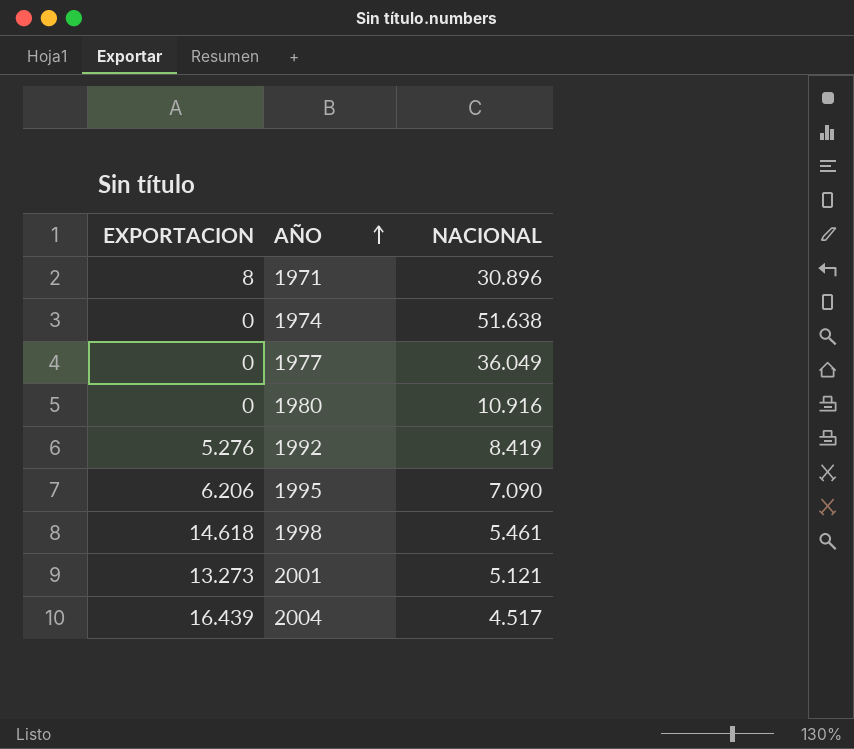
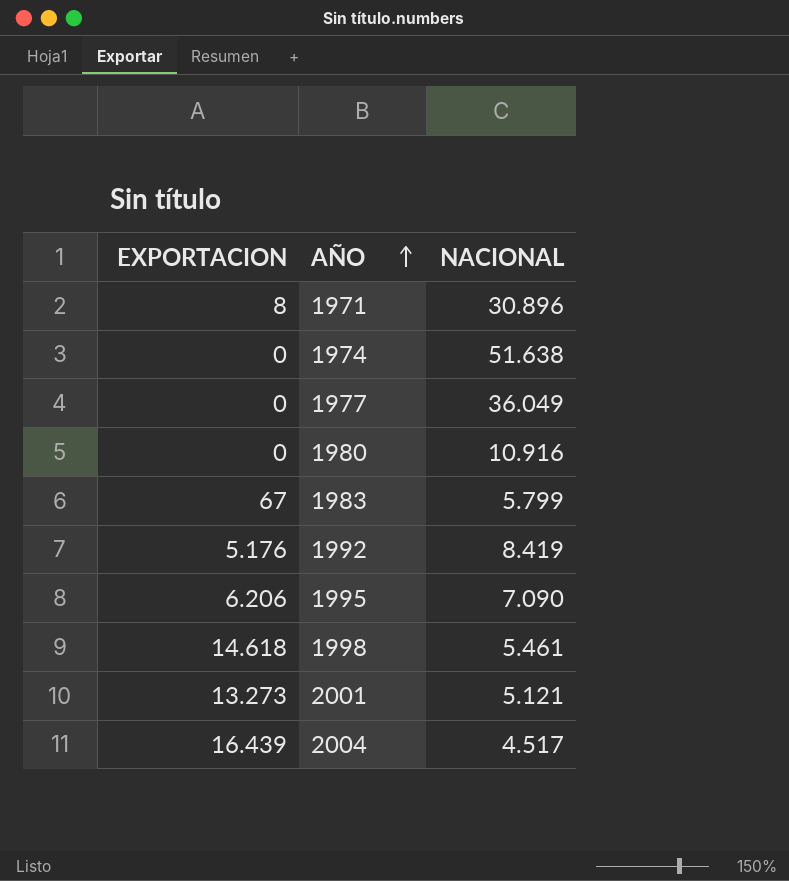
row 1983: none -> 67 | 5.799
1992 | EXPORTACION: 5.276 -> 5.176

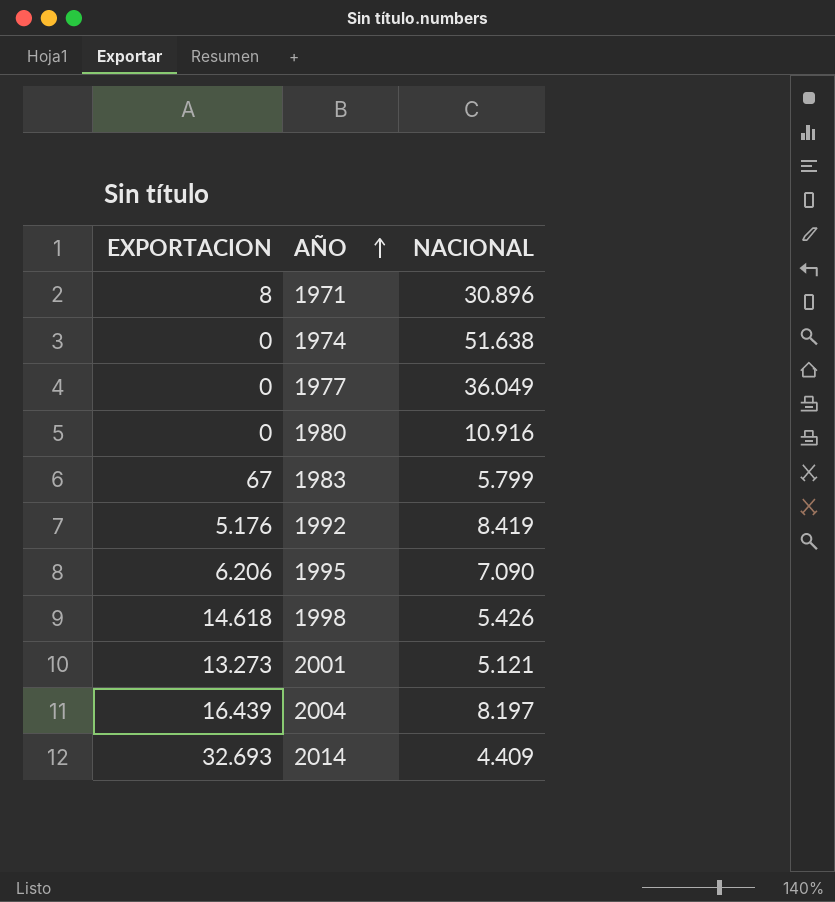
1998 | NACIONAL: 5.461 -> 5.426
2004 | NACIONAL: 4.517 -> 8.197
row 2014: none -> 32.693 | 4.409

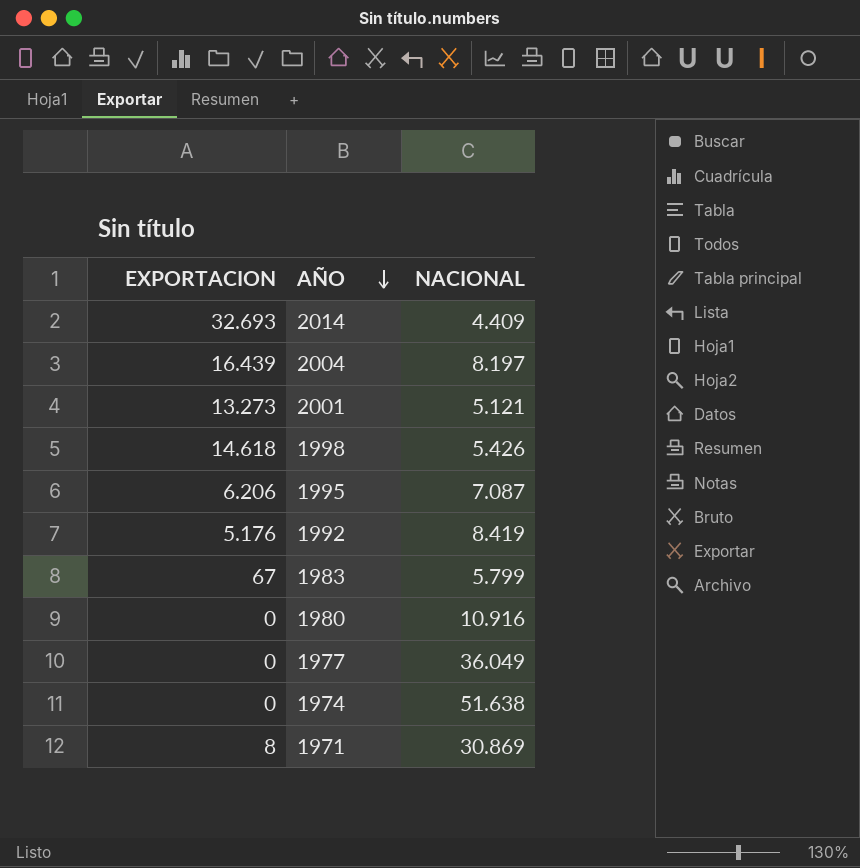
row order: AÑO ascending -> AÑO descending
1995 | NACIONAL: 7.090 -> 7.087
1971 | NACIONAL: 30.896 -> 30.869

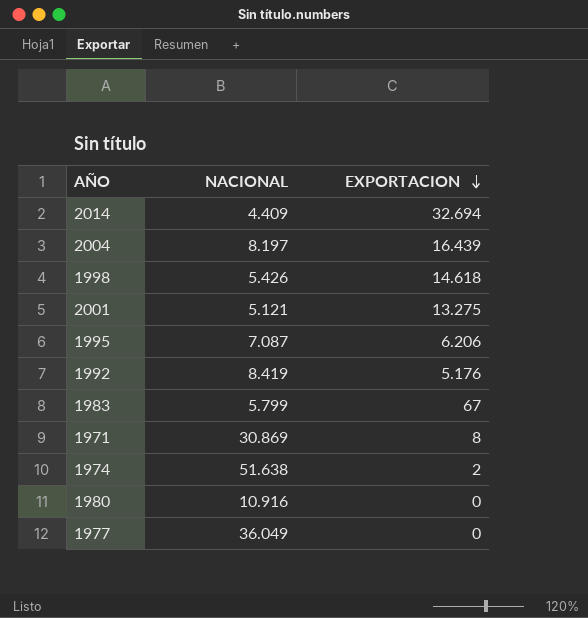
row order: AÑO descending -> EXPORTACION descending
column EXPORTACION | position: 1 -> 3
2014 | EXPORTACION: 32.693 -> 32.694
2001 | EXPORTACION: 13.273 -> 13.275
1974 | EXPORTACION: 0 -> 2

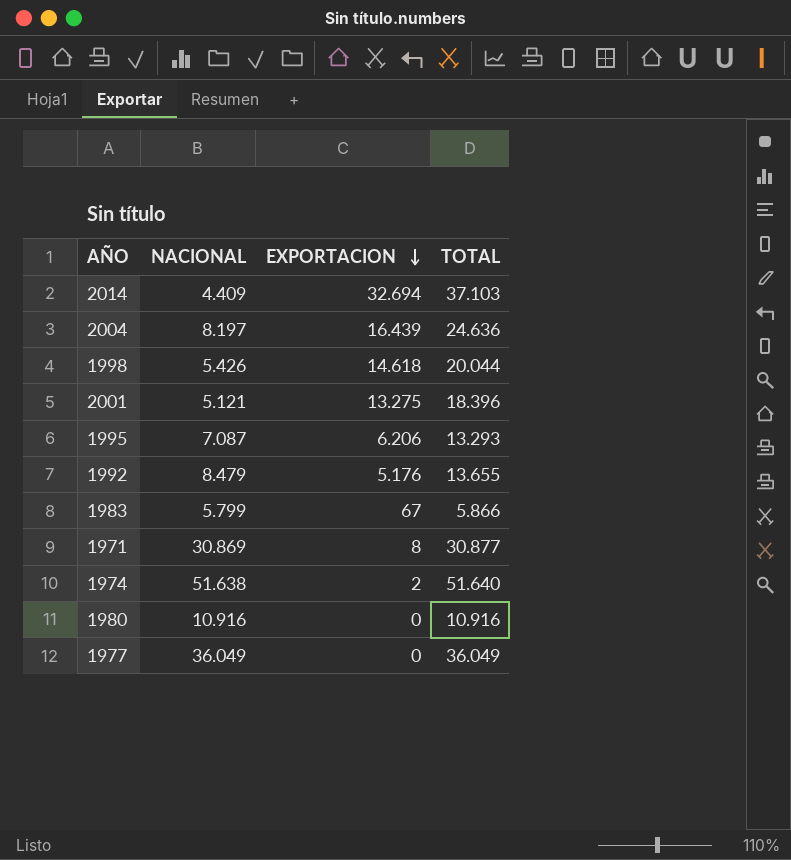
column TOTAL | formula: none -> [NACIONAL] + [EXPORTACION]
1992 | NACIONAL: 8.419 -> 8.479

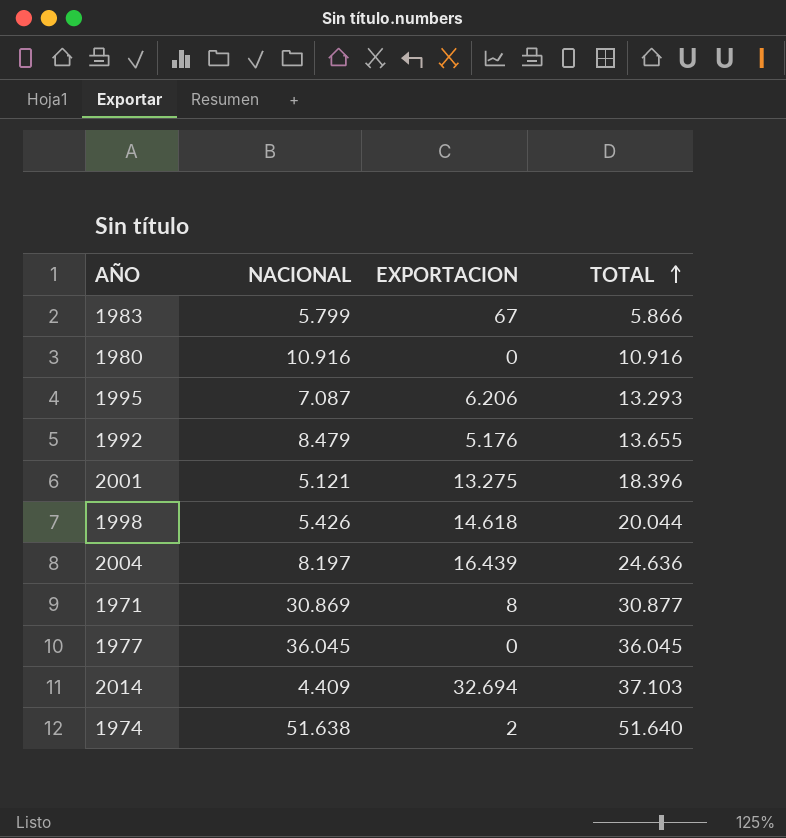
row order: EXPORTACION descending -> TOTAL ascending
1977 | NACIONAL: 36.049 -> 36.045
1977 | TOTAL: 36.049 -> 36.045

